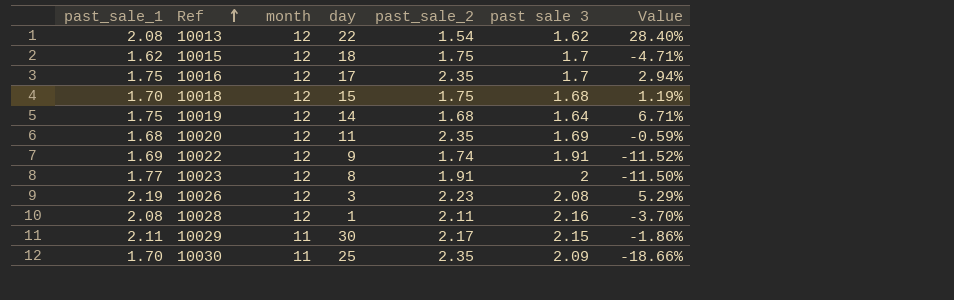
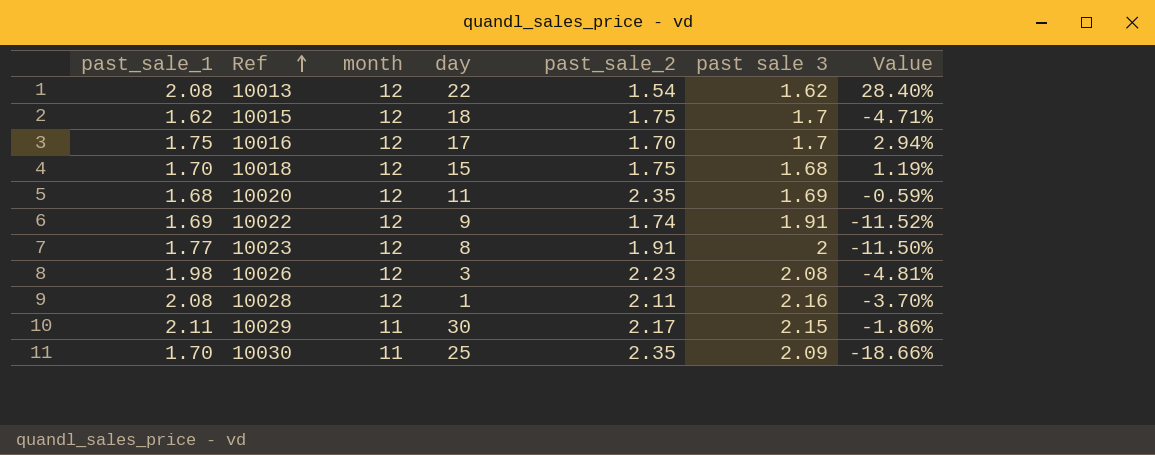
row 10019: 1.75 | 12 | 14 | 1.68 | 1.64 | 6.71% -> none
10016 | past_sale_2: 2.35 -> 1.70
10026 | past_sale_1: 2.19 -> 1.98
10026 | Value: 5.29% -> -4.81%

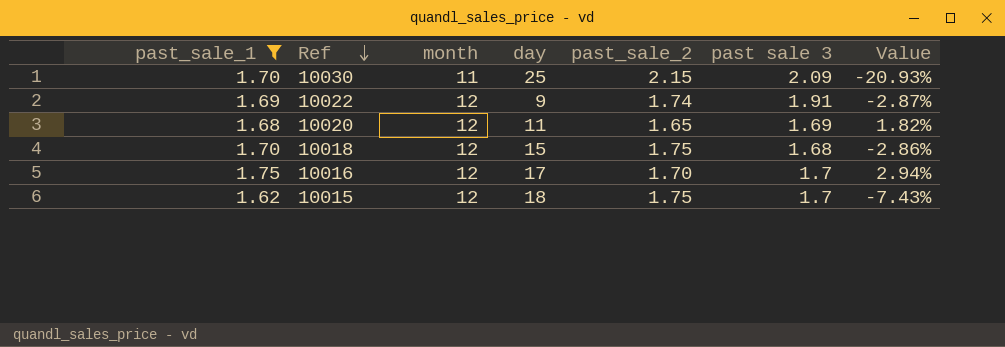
filter: none -> past_sale_1 <= 1.75
row order: Ref ascending -> Ref descending
column Value | formula: ([past_sale_1] - [past sale 3]) / [past sale 3] -> ([past_sale_1] - [past_sale_2]) / [past_sale_2]
10030 | past_sale_2: 2.35 -> 2.15
10020 | past_sale_2: 2.35 -> 1.65

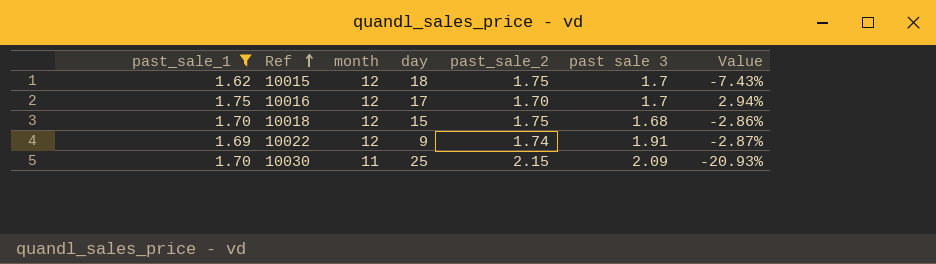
row order: Ref descending -> Ref ascending
row 10020: 1.68 | 12 | 11 | 1.65 | 1.69 | 1.82% -> none

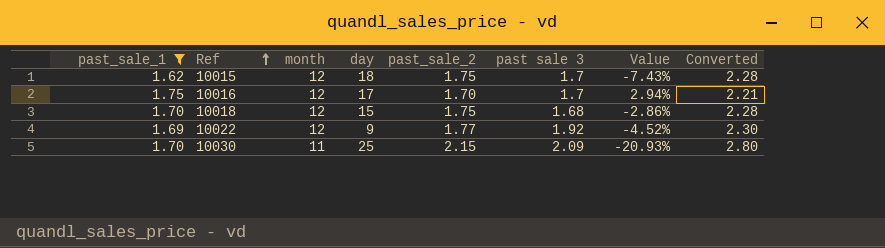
column Converted | formula: none -> [past_sale_2] * 1.3
10022 | past_sale_2: 1.74 -> 1.77
10022 | past sale 3: 1.91 -> 1.92
10022 | Value: -2.87% -> -4.52%

